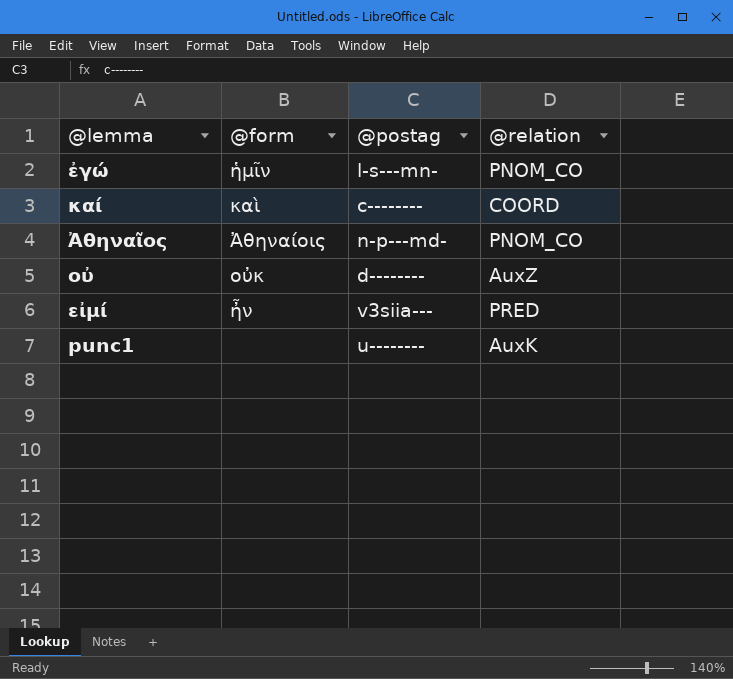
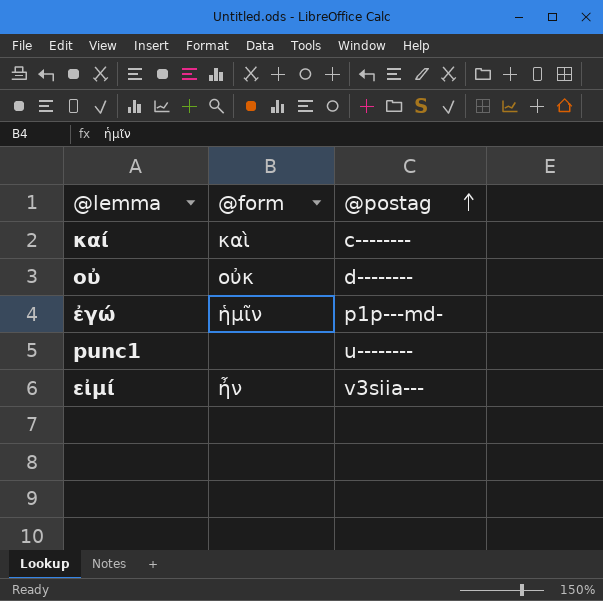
row order: none -> @postag ascending
column @relation | position: 4 -> none
row Ἀθηναῖος: Ἀθηναίοις | n-p---md- | PNOM_CO -> none
ἐγώ | @postag: l-s---mn- -> p1p---md-

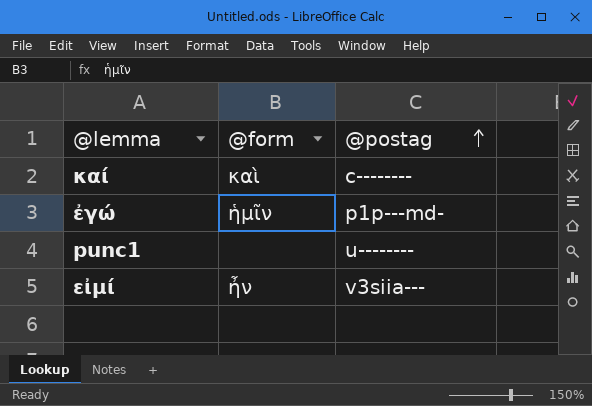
row οὐ: οὐκ | d-------- -> none

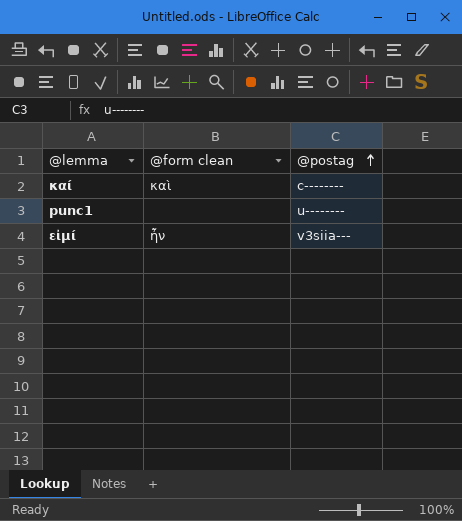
column name: @form -> @form clean
row ἐγώ: ἡμῖν | p1p---md- -> none

